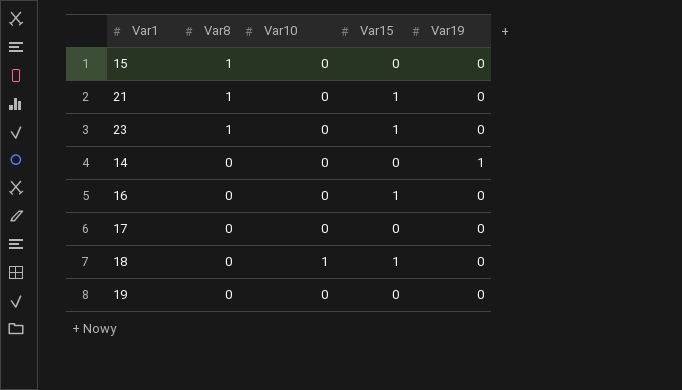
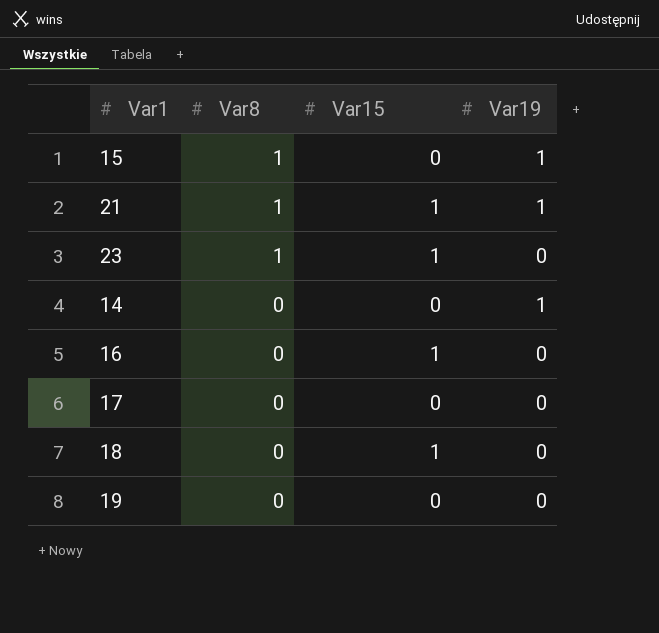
column Var10 | position: 3 -> none
15 | Var19: 0 -> 1
21 | Var19: 0 -> 1

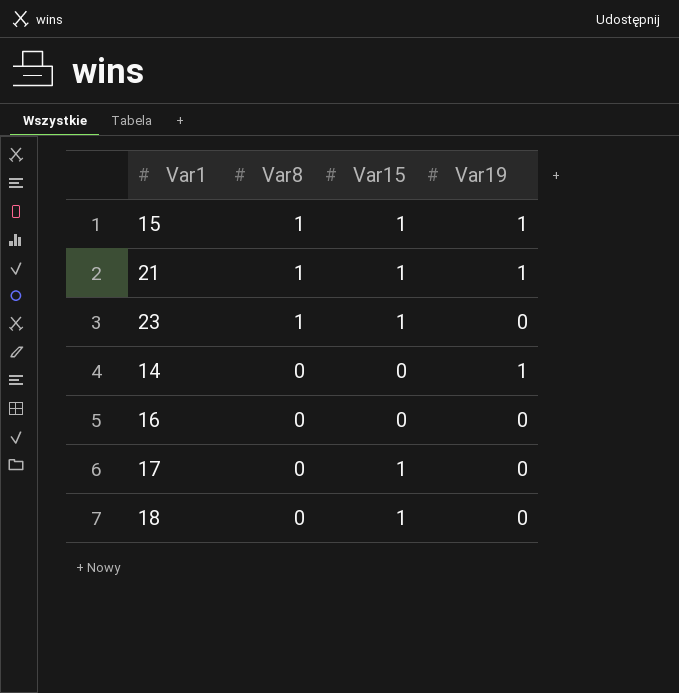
row 19: 0 | 0 | 0 -> none
15 | Var15: 0 -> 1
16 | Var15: 1 -> 0
17 | Var15: 0 -> 1

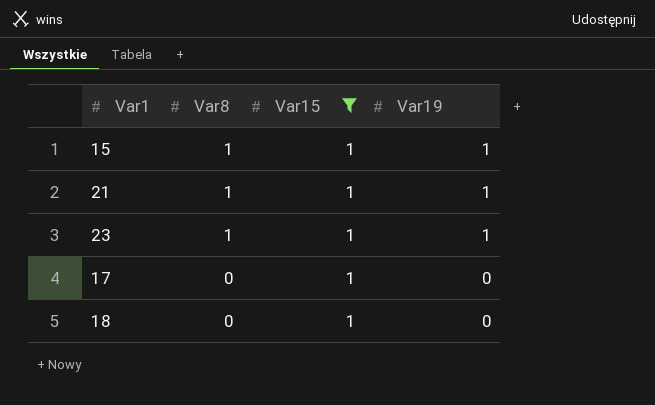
filter: none -> Var15 = 1
23 | Var19: 0 -> 1

